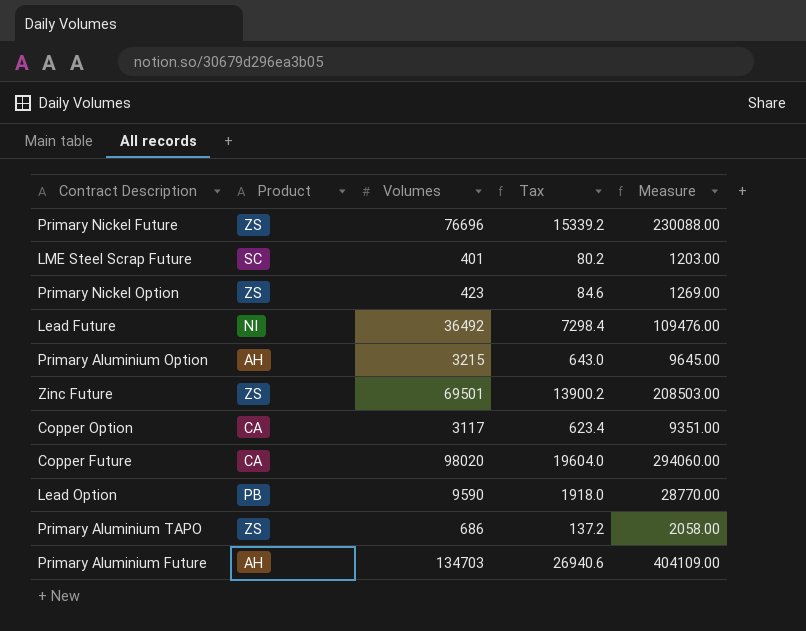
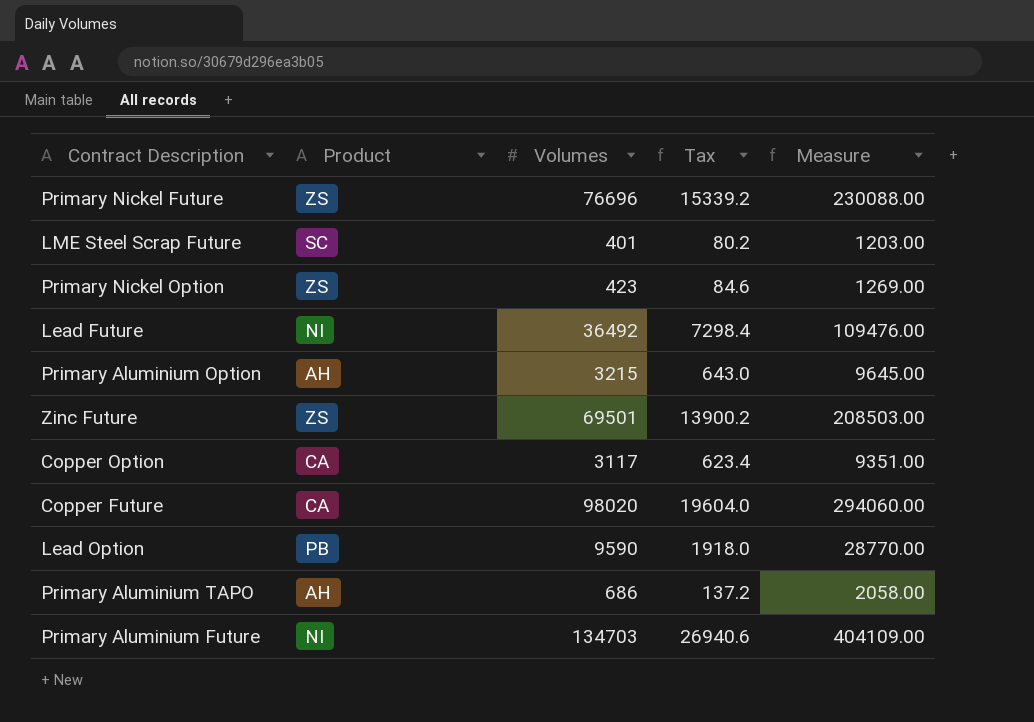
Primary Aluminium TAPO | Product: ZS -> AH
Primary Aluminium Future | Product: AH -> NI

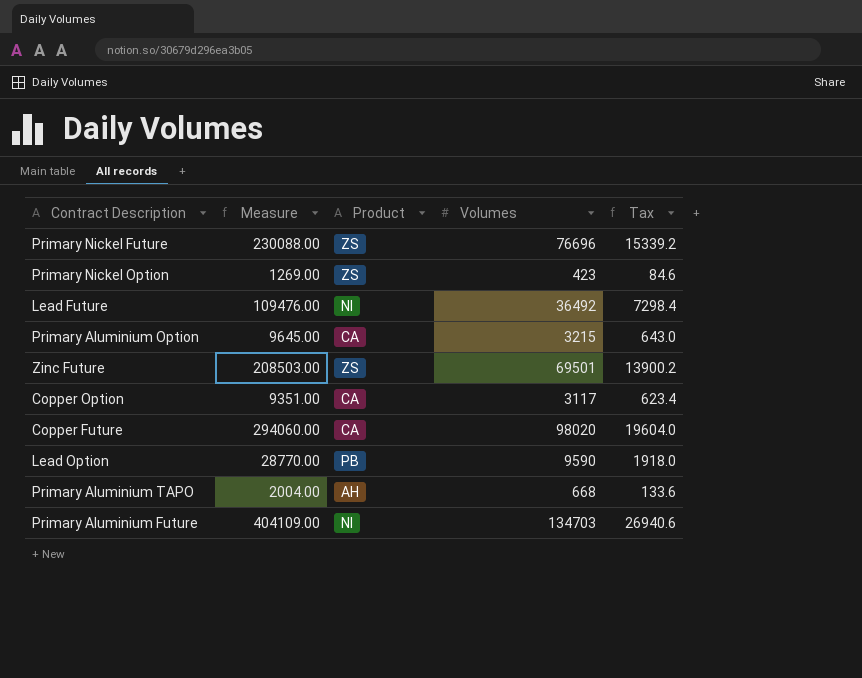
column Measure | position: 5 -> 2
row LME Steel Scrap Future: SC | 401 | 80.2 | 1203.00 -> none
Primary Aluminium Option | Product: AH -> CA
Primary Aluminium TAPO | Measure: 2058.00 -> 2004.00
Primary Aluminium TAPO | Volumes: 686 -> 668
Primary Aluminium TAPO | Tax: 137.2 -> 133.6

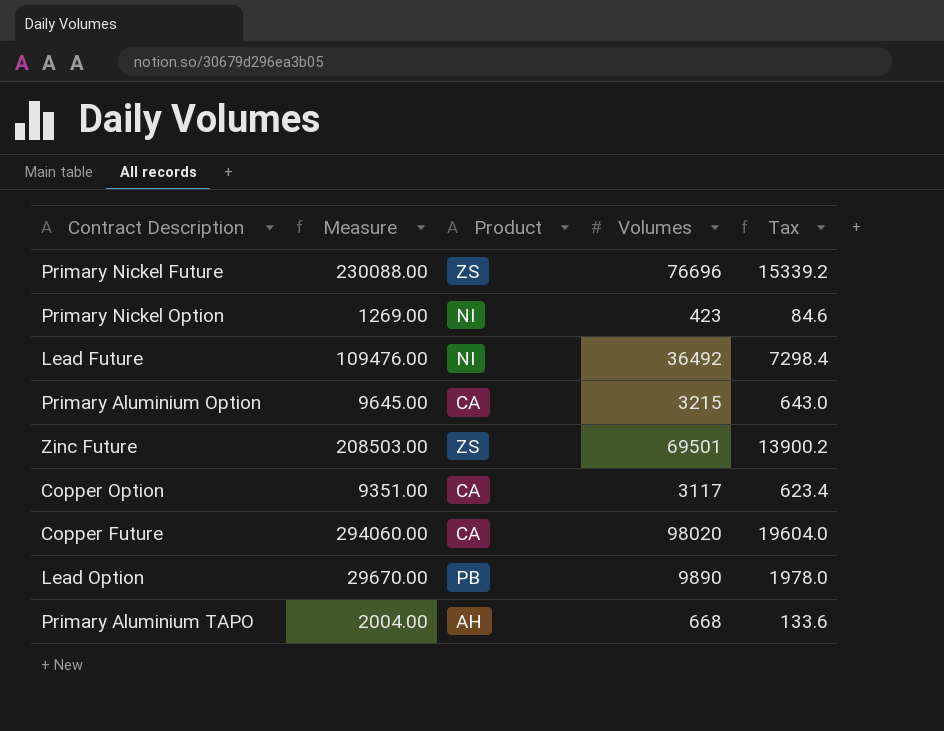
row Primary Aluminium Future: 404109.00 | NI | 134703 | 26940.6 -> none
Primary Nickel Option | Product: ZS -> NI
Lead Option | Measure: 28770.00 -> 29670.00
Lead Option | Volumes: 9590 -> 9890
Lead Option | Tax: 1918.0 -> 1978.0

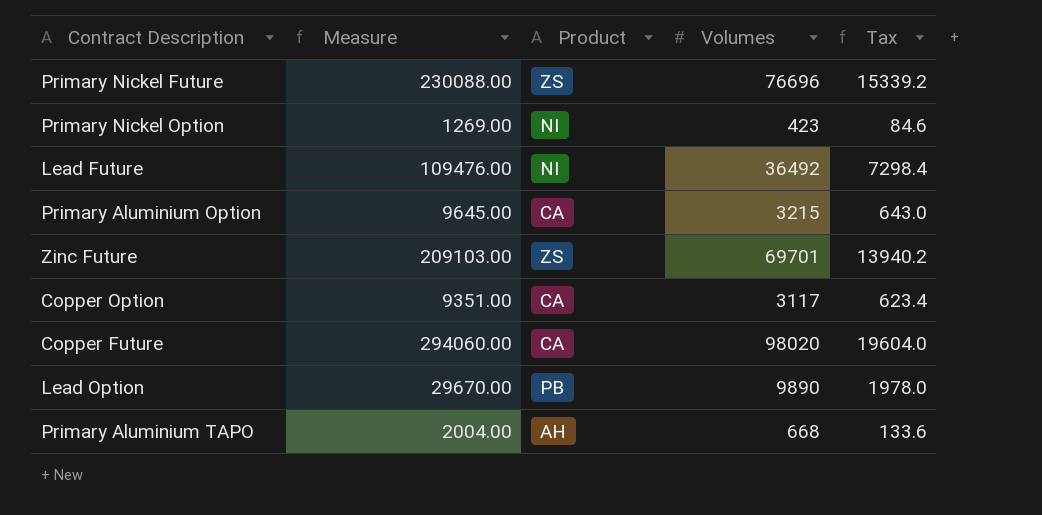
Zinc Future | Measure: 208503.00 -> 209103.00
Zinc Future | Volumes: 69501 -> 69701
Zinc Future | Tax: 13900.2 -> 13940.2

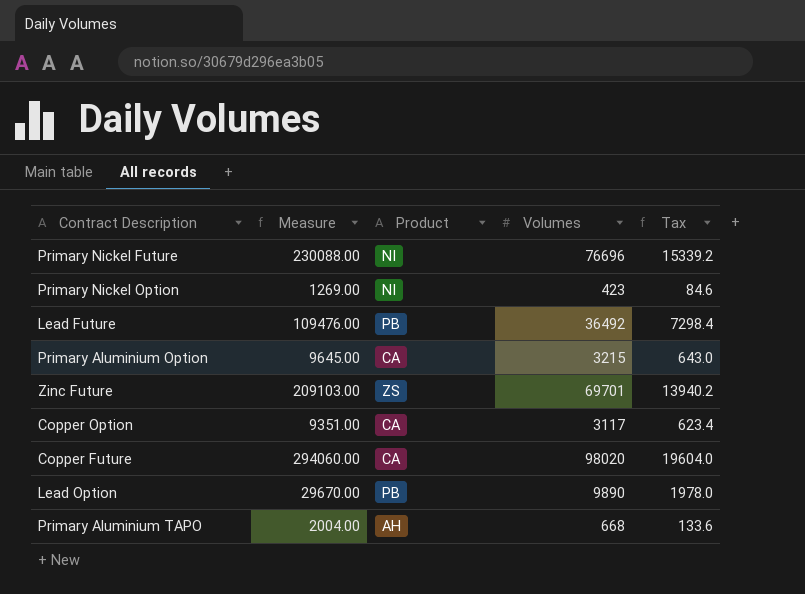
Primary Nickel Future | Product: ZS -> NI
Lead Future | Product: NI -> PB

